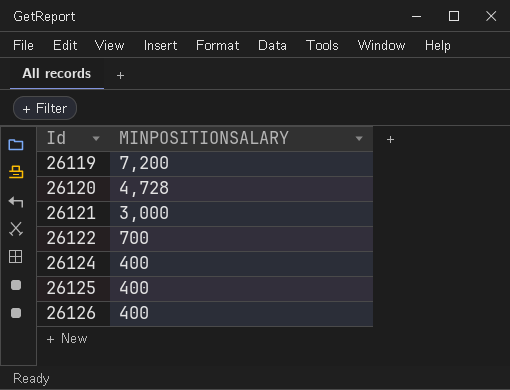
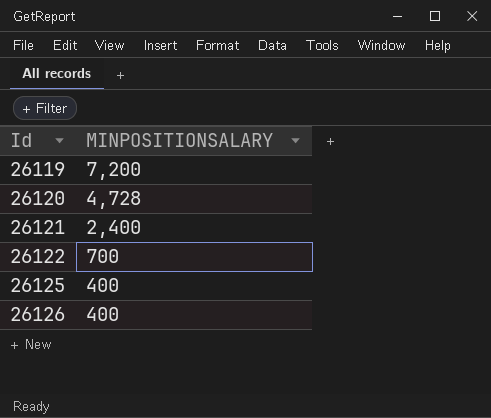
row 26124: 400 -> none
26121 | MINPOSITIONSALARY: 3,000 -> 2,400

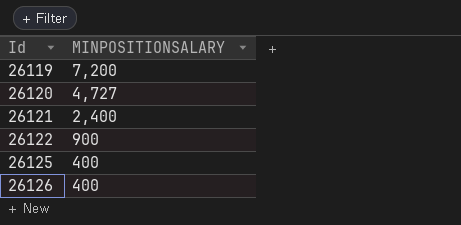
26120 | MINPOSITIONSALARY: 4,728 -> 4,727
26122 | MINPOSITIONSALARY: 700 -> 900

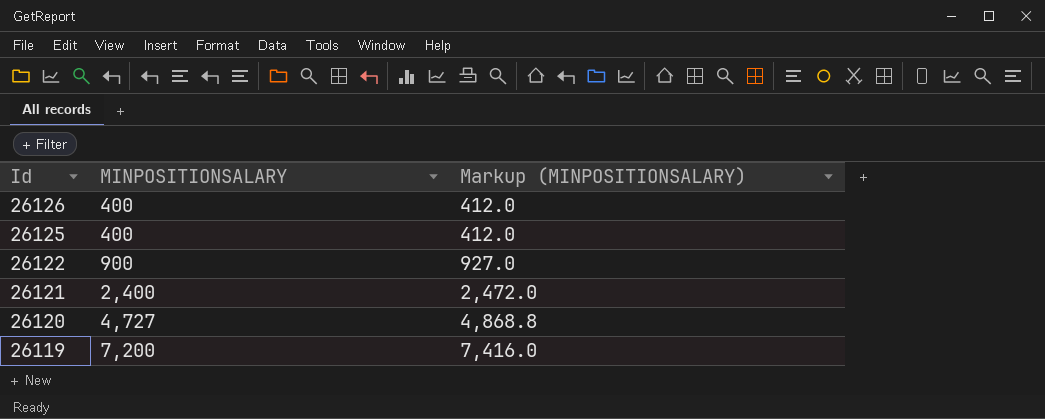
row order: Id ascending -> Id descending
column Markup (MINPOSITIONSALARY) | formula: none -> [MINPOSITIONSALARY] * 1.03

